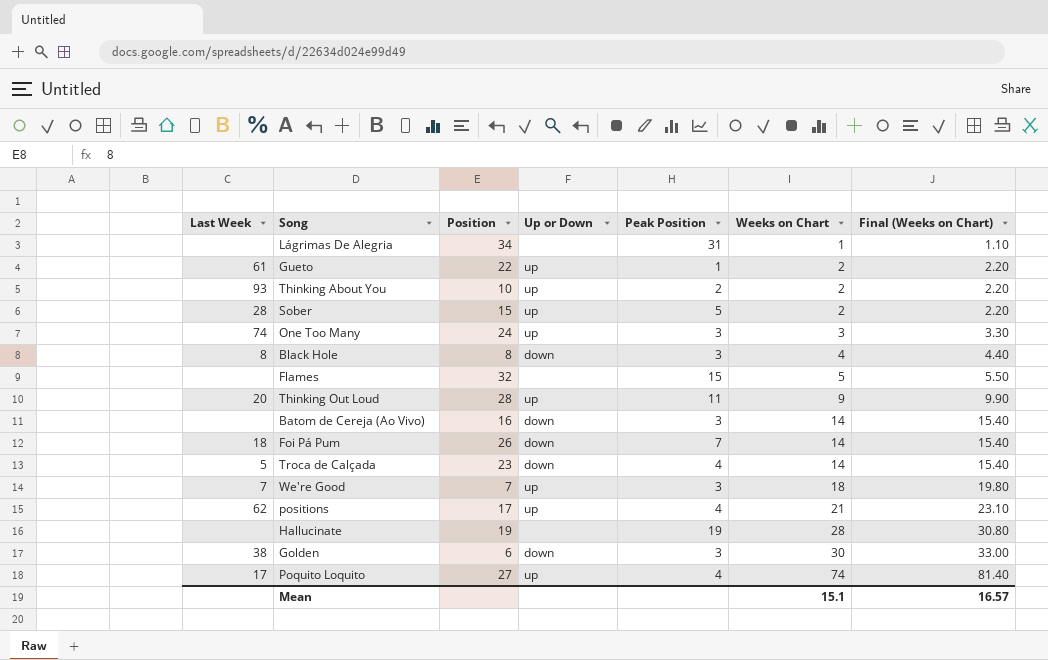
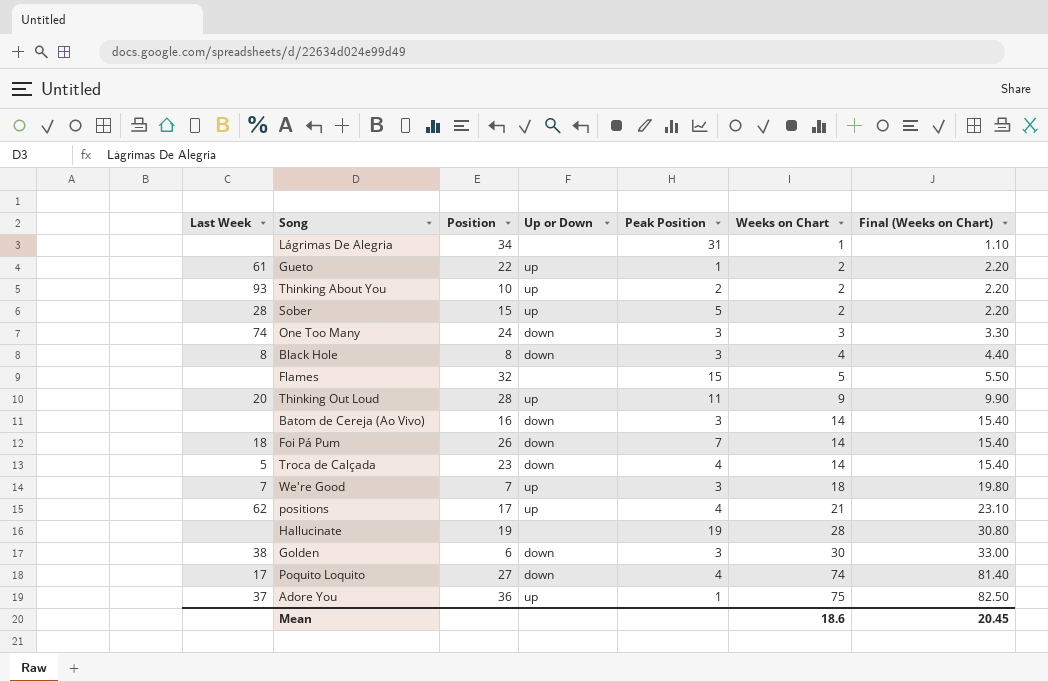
One Too Many | Up or Down: up -> down
Poquito Loquito | Up or Down: up -> down
row Adore You: none -> 37 | 36 | up | 1 | 75 | 82.50
Mean | Weeks on Chart: 15.1 -> 18.6
Mean | Final (Weeks on Chart): 16.57 -> 20.45

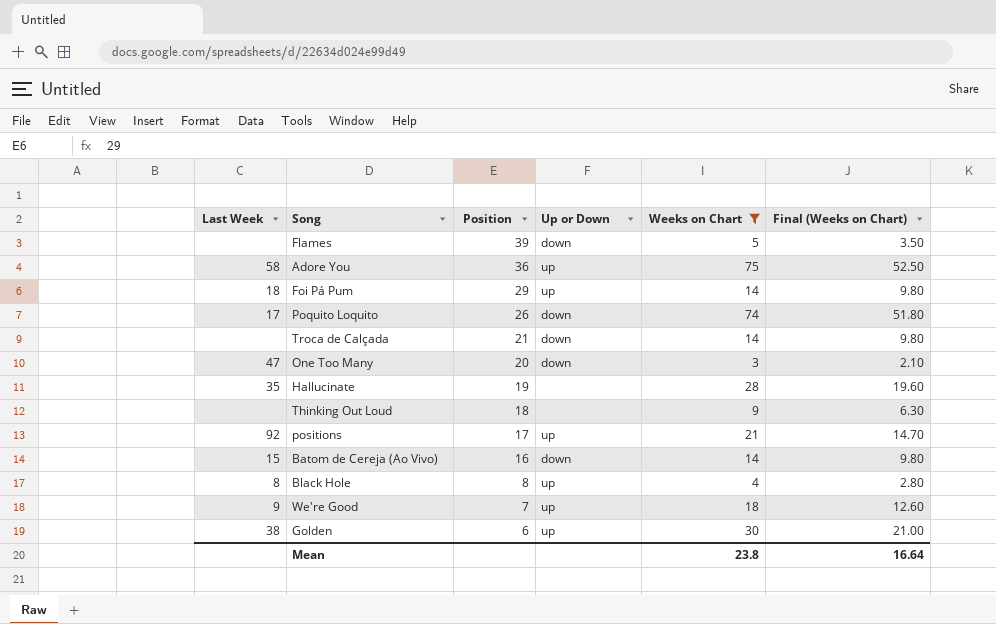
filter: none -> Weeks on Chart >= 3
row order: Weeks on Chart ascending -> Position descending
column Peak Position | position: 5 -> none
column Final (Weeks on Chart) | formula: [Weeks on Chart] * 1.1 -> [Weeks on Chart] * 0.7
Flames | Position: 32 -> 39
Flames | Up or Down: none -> down
Adore You | Last Week: 37 -> 58
Foi Pá Pum | Position: 26 -> 29
Foi Pá Pum | Up or Down: down -> up
Poquito Loquito | Position: 27 -> 26
Troca de Calçada | Last Week: 5 -> none
Troca de Calçada | Position: 23 -> 21
One Too Many | Last Week: 74 -> 47
One Too Many | Position: 24 -> 20
Hallucinate | Last Week: none -> 35
Thinking Out Loud | Last Week: 20 -> none
Thinking Out Loud | Position: 28 -> 18
Thinking Out Loud | Up or Down: up -> none
positions | Last Week: 62 -> 92
Batom de Cereja (Ao Vivo) | Last Week: none -> 15
Black Hole | Up or Down: down -> up
We're Good | Last Week: 7 -> 9
Golden | Up or Down: down -> up
Mean | Weeks on Chart: 18.6 -> 23.8
Mean | Final (Weeks on Chart): 20.45 -> 16.64

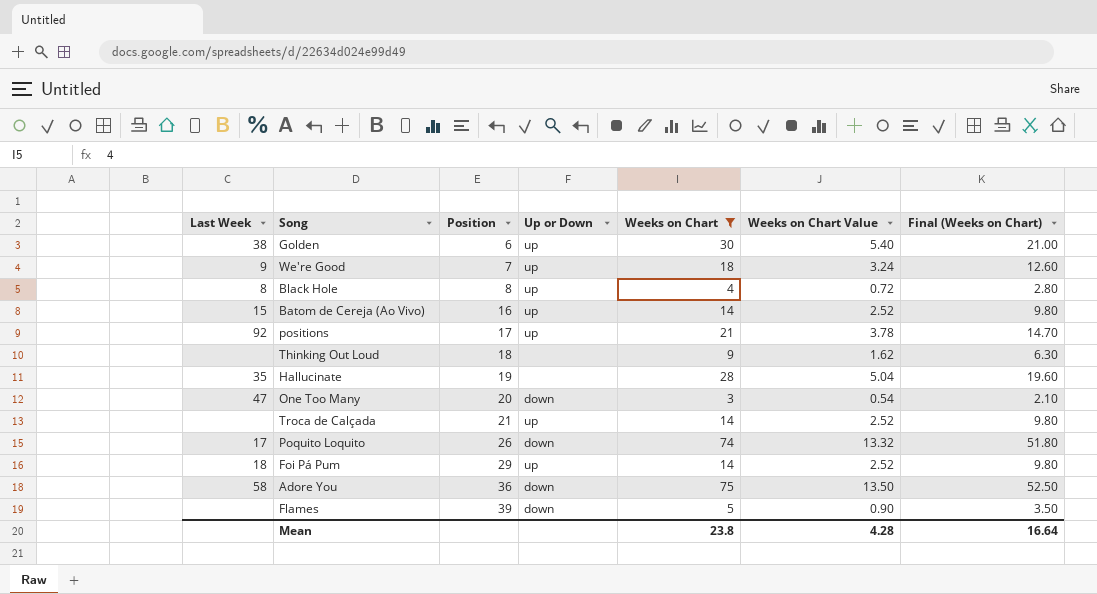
row order: Position descending -> Position ascending
column Weeks on Chart Value | formula: none -> [Weeks on Chart] * 0.18
Batom de Cereja (Ao Vivo) | Up or Down: down -> up
Troca de Calçada | Up or Down: down -> up
Adore You | Up or Down: up -> down

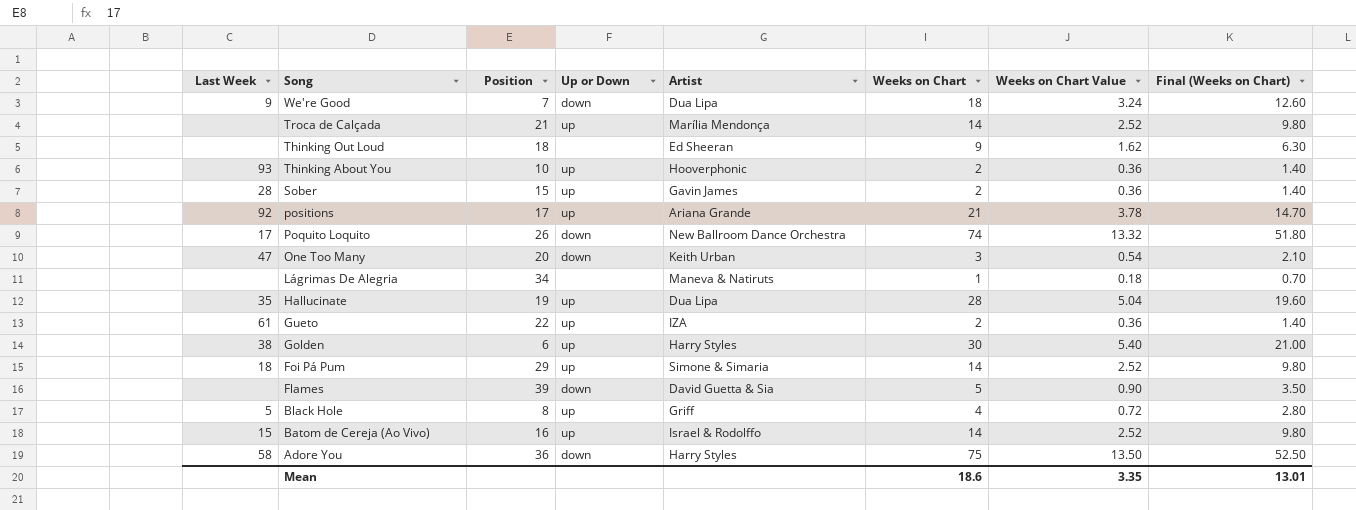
filter: Weeks on Chart >= 3 -> none
row order: Position ascending -> Song descending
column Artist | position: none -> 5
We're Good | Up or Down: up -> down
Hallucinate | Up or Down: none -> up
Black Hole | Last Week: 8 -> 5
Mean | Weeks on Chart: 23.8 -> 18.6
Mean | Weeks on Chart Value: 4.28 -> 3.35
Mean | Final (Weeks on Chart): 16.64 -> 13.01

